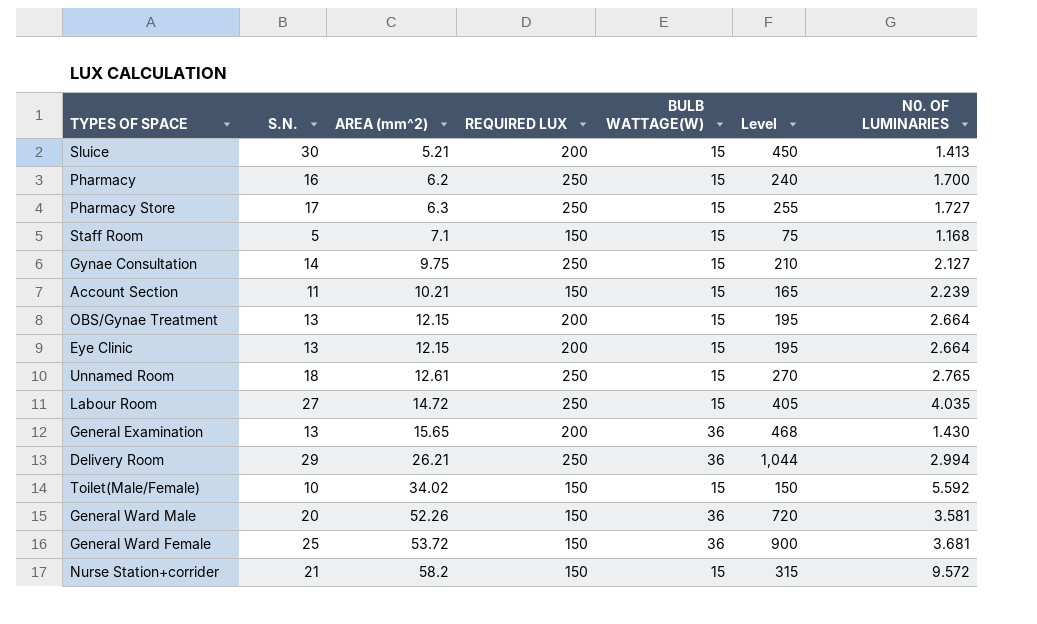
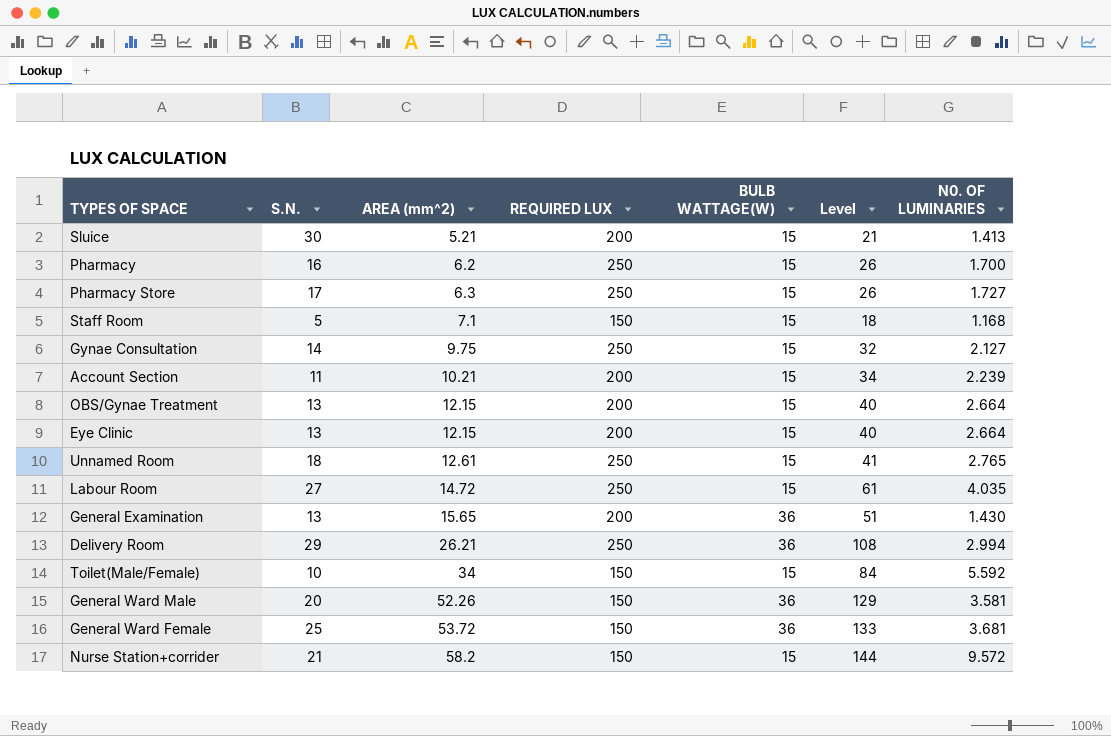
column Level | formula: [S.N.] * [BULB WATTAGE(W)] -> [BULB WATTAGE(W)] * [N0. OF LUMINARIES]
Account Section | REQUIRED LUX: 150 -> 200
Toilet(Male/Female) | AREA (mm^2): 34.02 -> 34

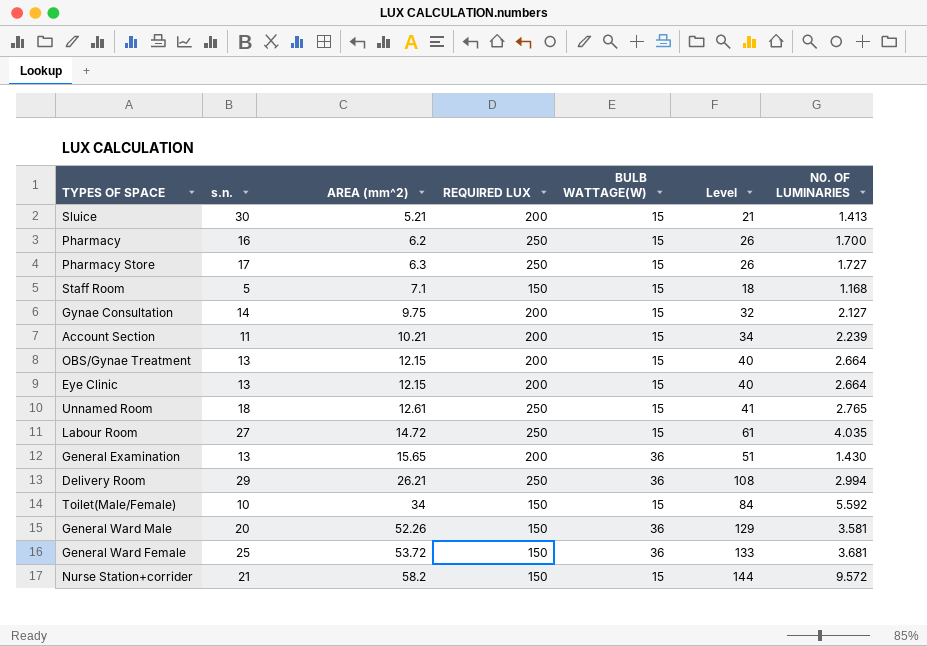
column name: S.N. -> s.n.
Gynae Consultation | REQUIRED LUX: 250 -> 200

